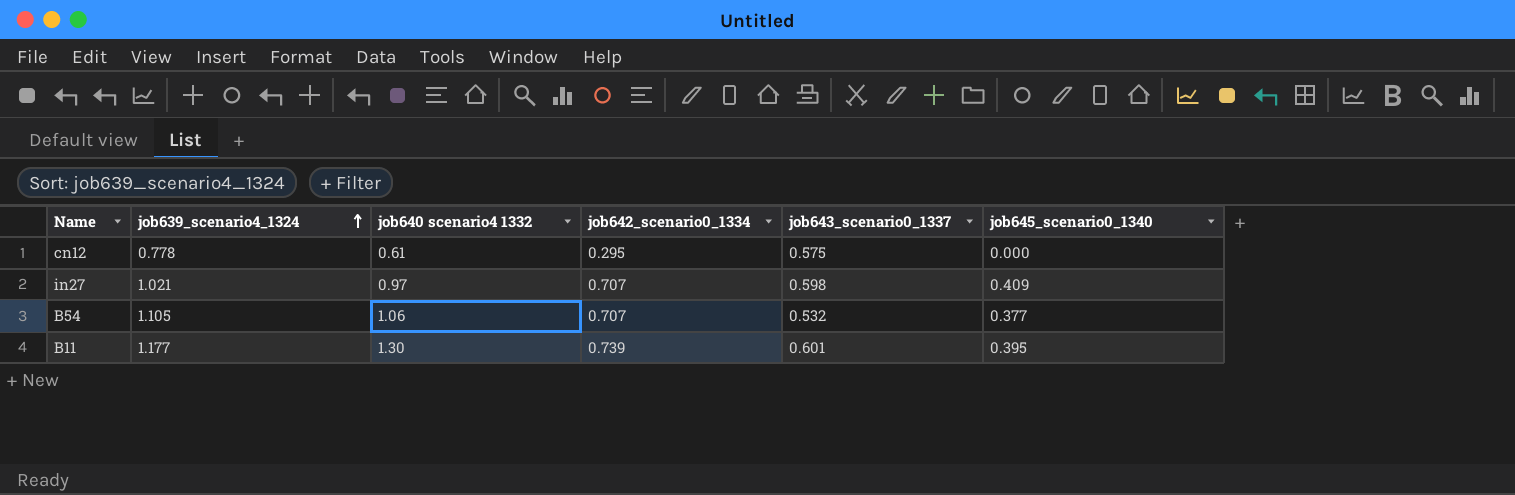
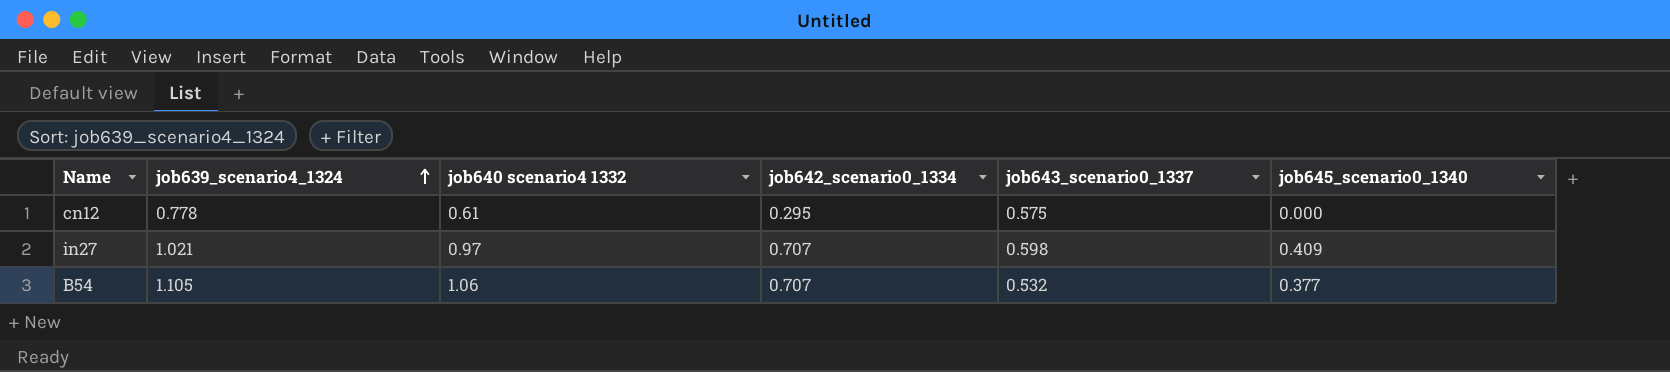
row B11: 1.177 | 1.30 | 0.739 | 0.601 | 0.395 -> none

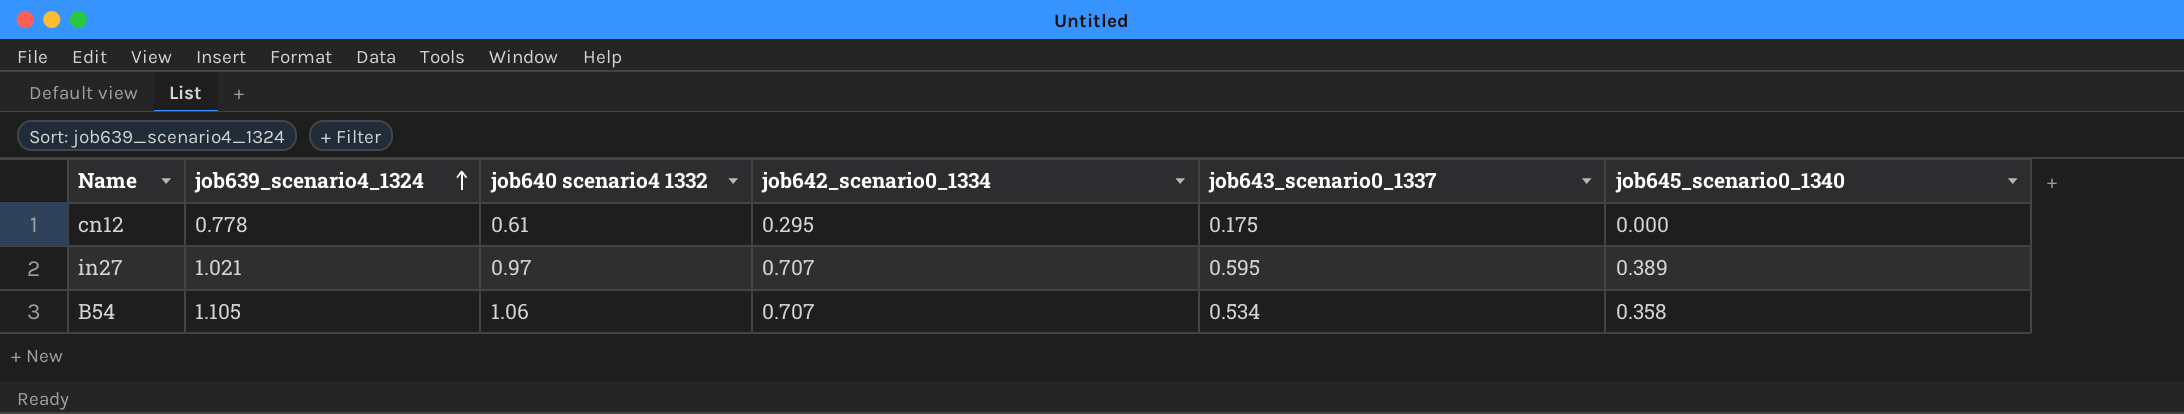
cn12 | job643_scenario0_1337: 0.575 -> 0.175
in27 | job643_scenario0_1337: 0.598 -> 0.595
in27 | job645_scenario0_1340: 0.409 -> 0.389
B54 | job643_scenario0_1337: 0.532 -> 0.534
B54 | job645_scenario0_1340: 0.377 -> 0.358

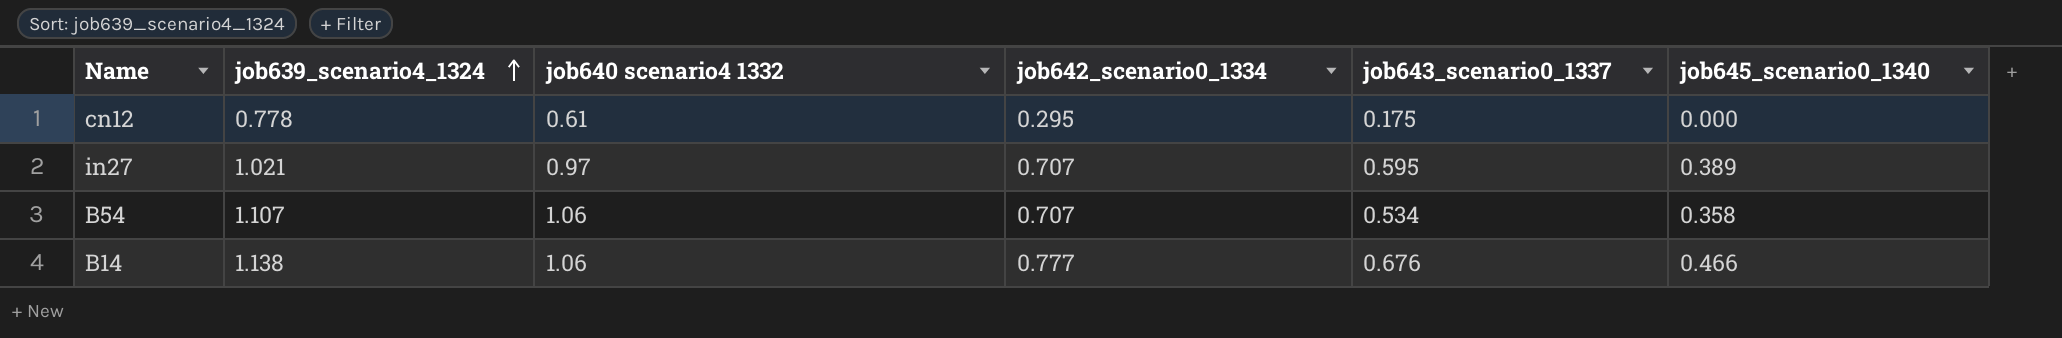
B54 | job639_scenario4_1324: 1.105 -> 1.107
row B14: none -> 1.138 | 1.06 | 0.777 | 0.676 | 0.466

